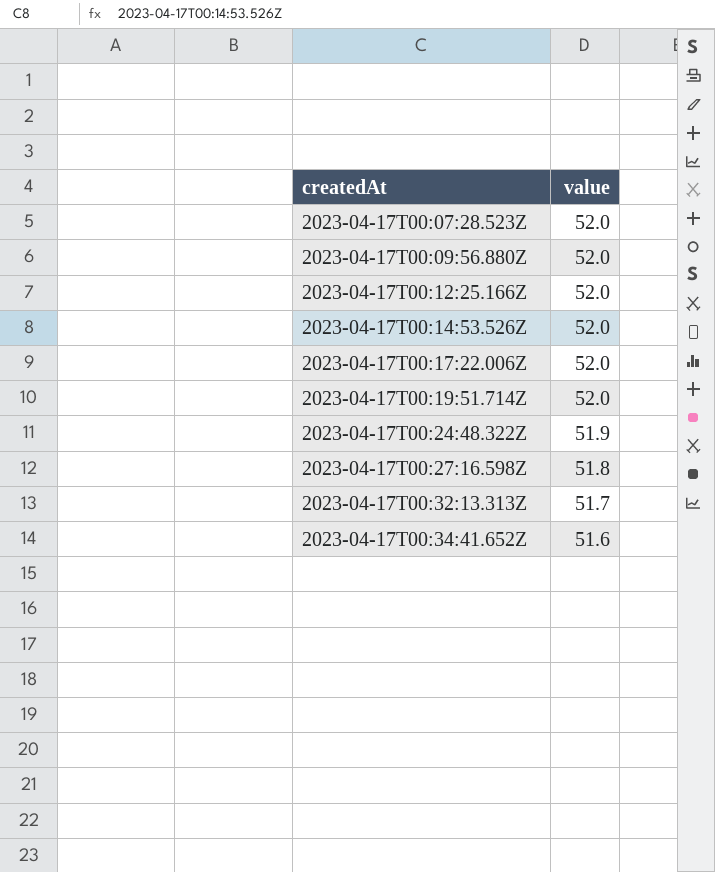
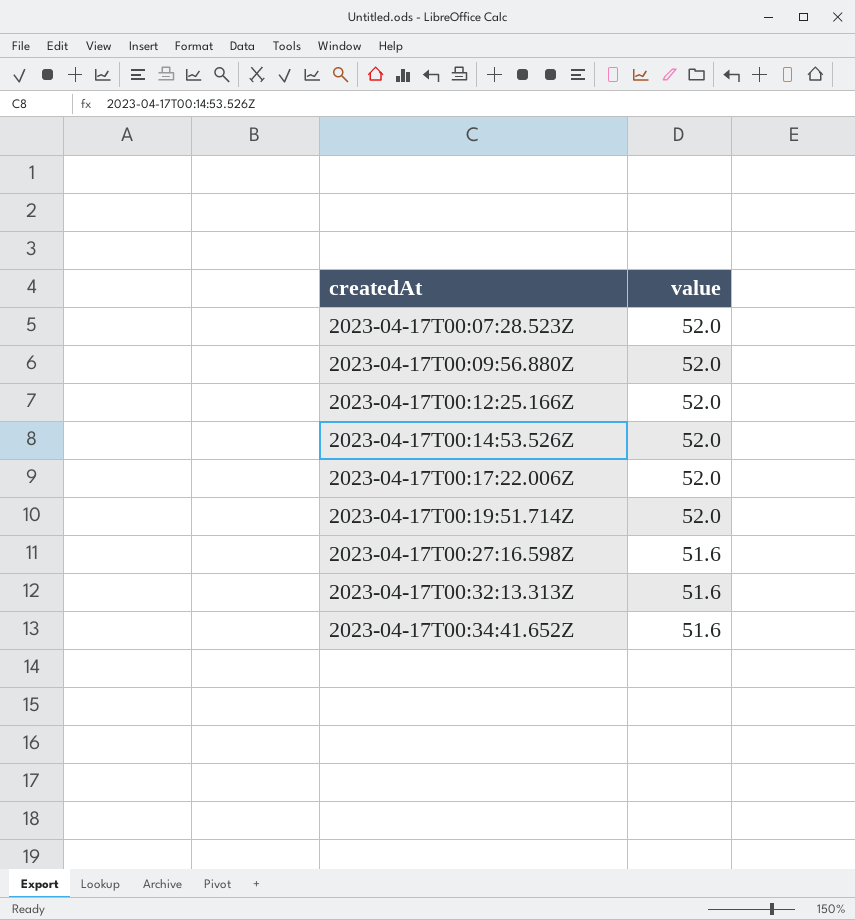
row 2023-04-17T00:24:48.322Z: 51.9 -> none
2023-04-17T00:27:16.598Z | value: 51.8 -> 51.6
2023-04-17T00:32:13.313Z | value: 51.7 -> 51.6

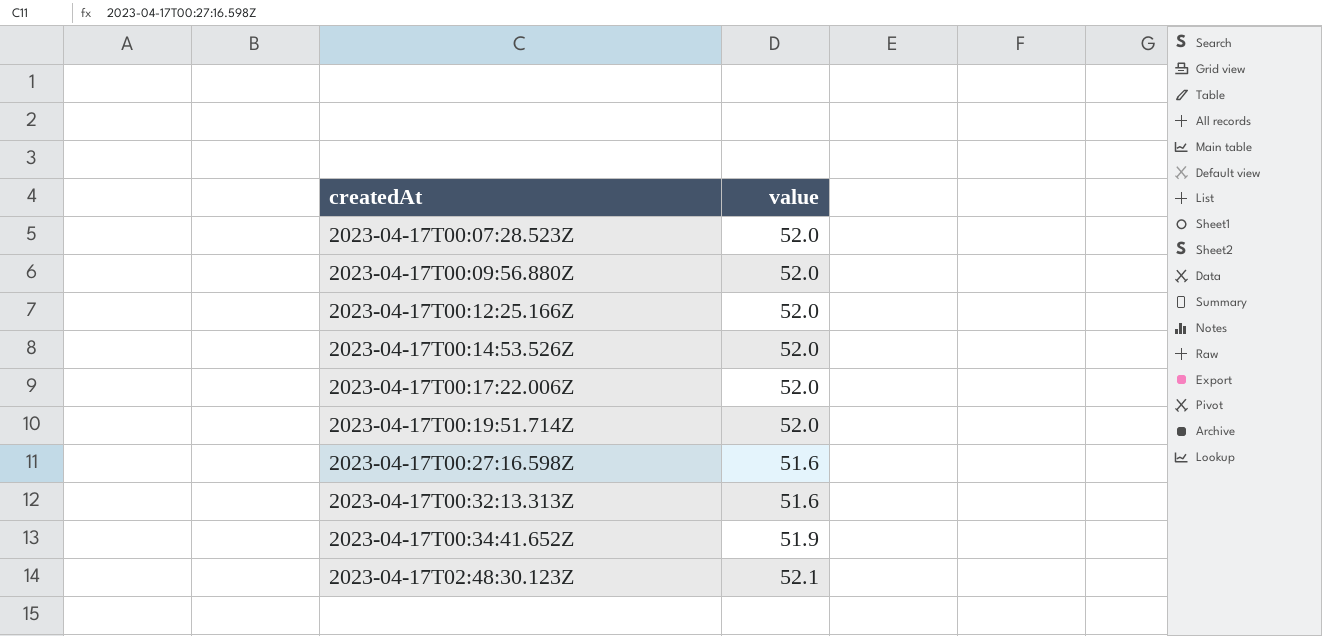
2023-04-17T00:34:41.652Z | value: 51.6 -> 51.9
row 2023-04-17T02:48:30.123Z: none -> 52.1

